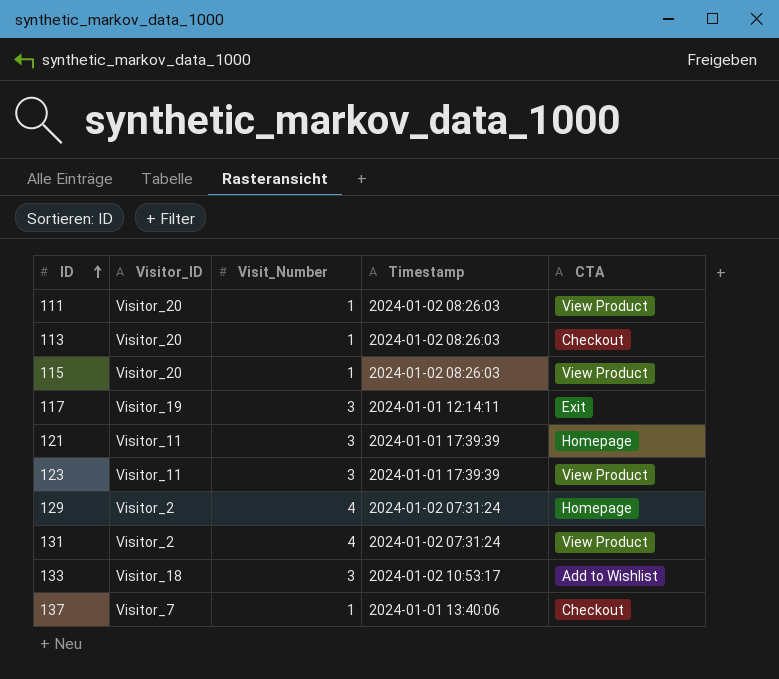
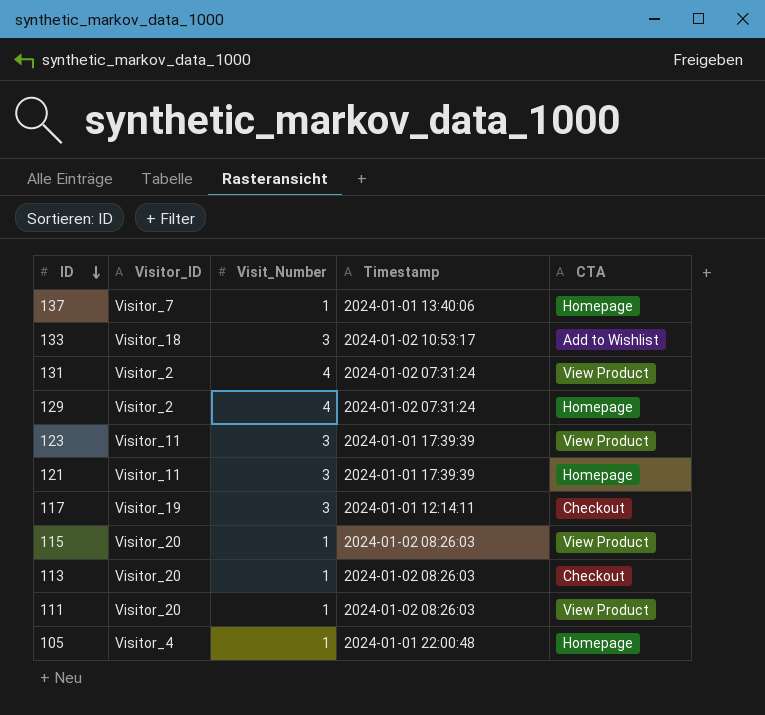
row order: ID ascending -> ID descending
137 | CTA: Checkout -> Homepage
117 | CTA: Exit -> Checkout
row 105: none -> Visitor_4 | 1 | 2024-01-01 22:00:48 | Homepage

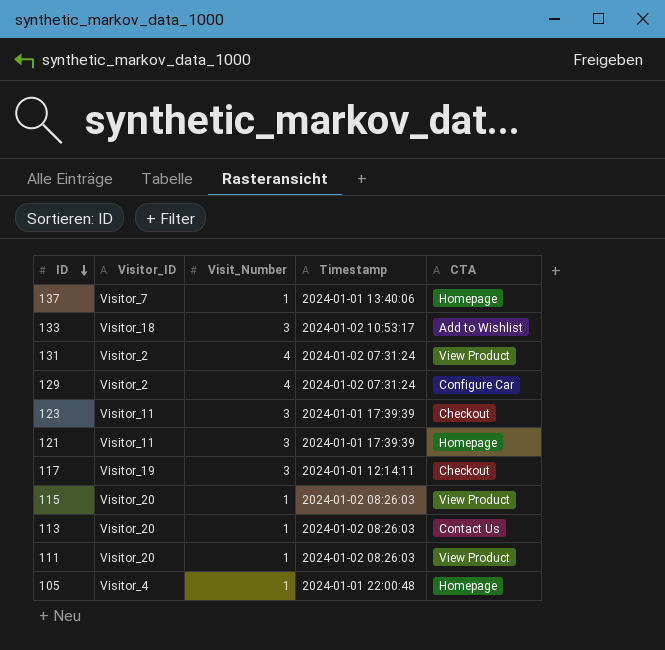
129 | CTA: Homepage -> Configure Car
123 | CTA: View Product -> Checkout
113 | CTA: Checkout -> Contact Us

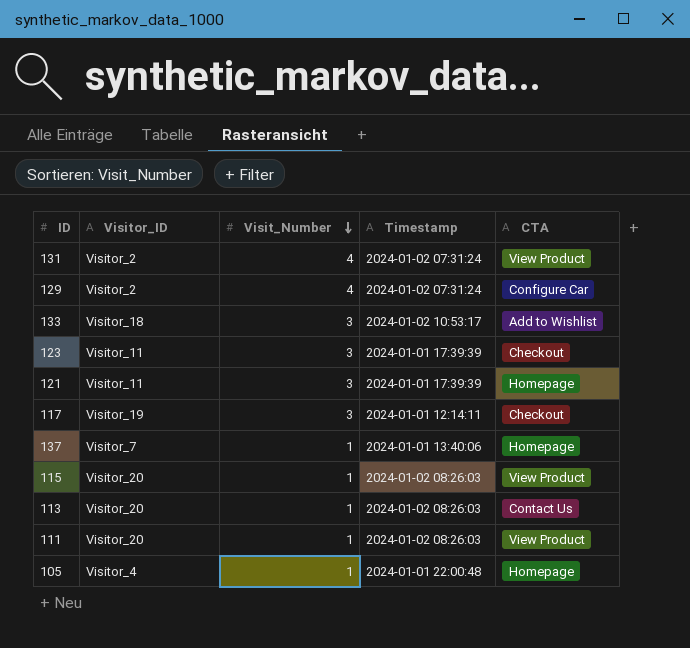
row order: ID descending -> Visit_Number descending

